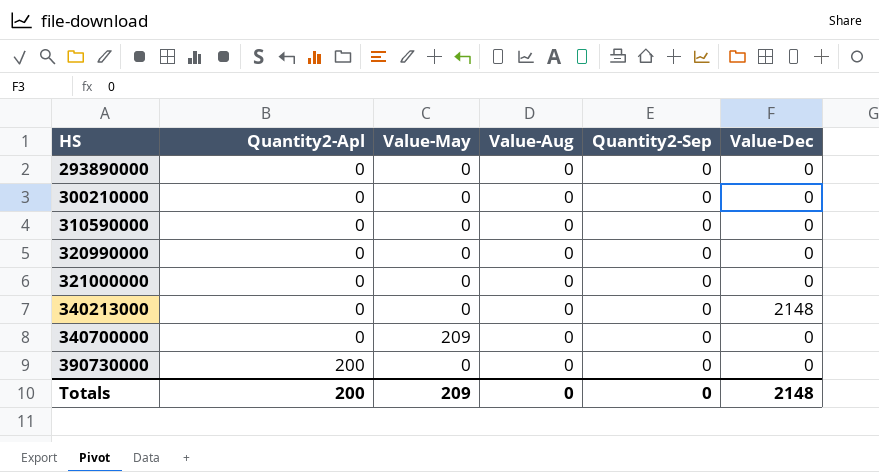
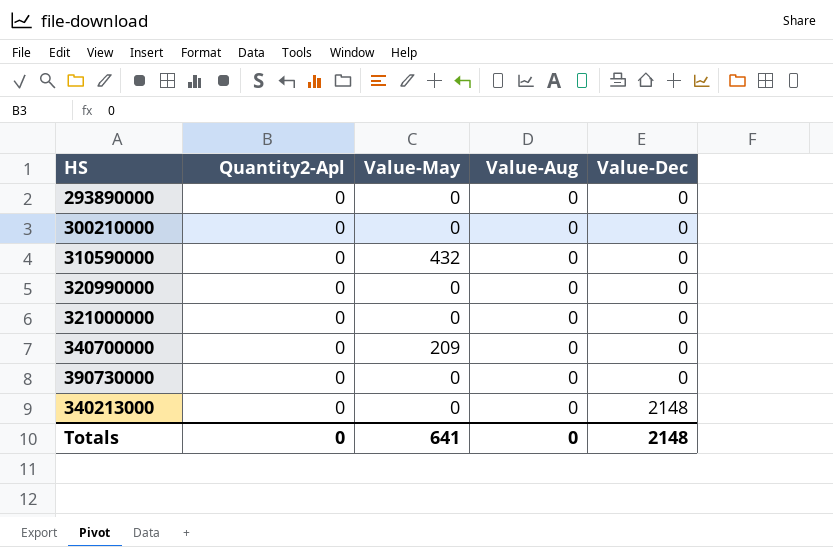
row order: HS ascending -> Value-Dec ascending
column Quantity2-Sep | position: 5 -> none
310590000 | Value-May: 0 -> 432
390730000 | Quantity2-Apl: 200 -> 0
Totals | Quantity2-Apl: 200 -> 0
Totals | Value-May: 209 -> 641

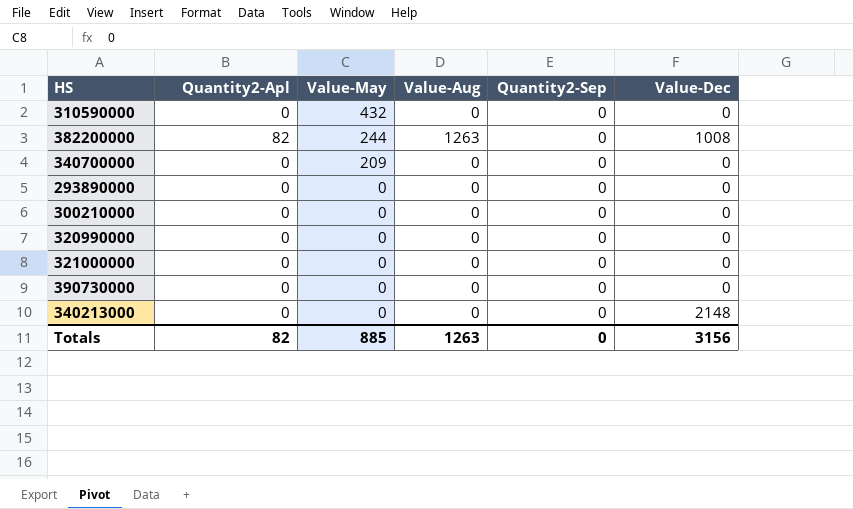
row order: Value-Dec ascending -> Value-May descending
column Quantity2-Sep | position: none -> 5
row 382200000: none -> 82 | 244 | 1263 | 0 | 1008
Totals | Quantity2-Apl: 0 -> 82
Totals | Value-May: 641 -> 885
Totals | Value-Aug: 0 -> 1263
Totals | Value-Dec: 2148 -> 3156

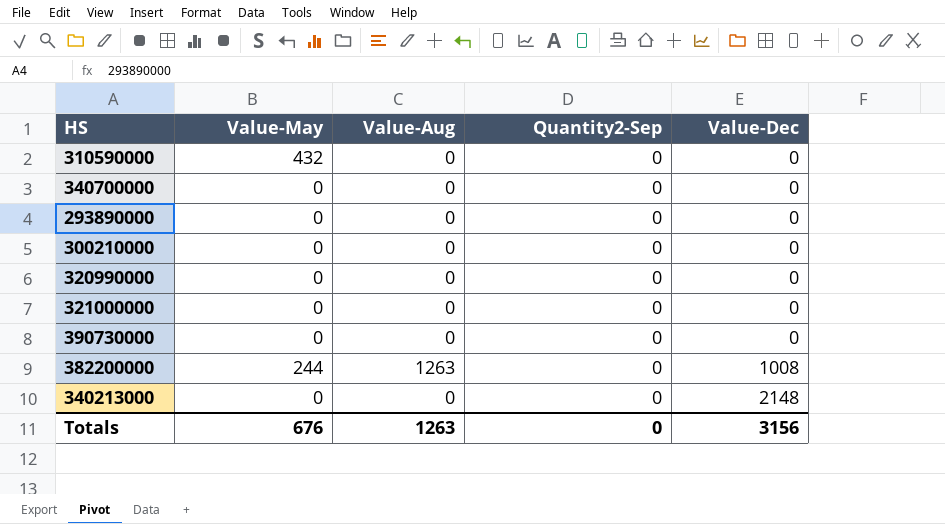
row order: Value-May descending -> Value-Dec ascending
column Quantity2-Apl | position: 2 -> none
340700000 | Value-May: 209 -> 0
Totals | Value-May: 885 -> 676

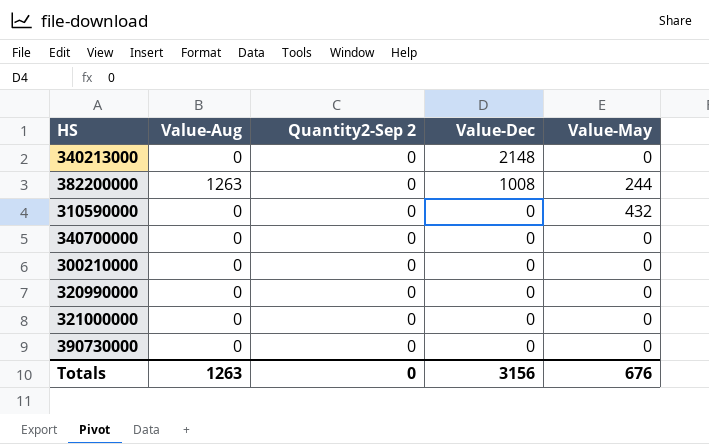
row order: Value-Dec ascending -> Value-Dec descending
column name: Quantity2-Sep -> Quantity2-Sep 2
column Value-May | position: 2 -> 5
row 293890000: 0 | 0 | 0 | 0 -> none

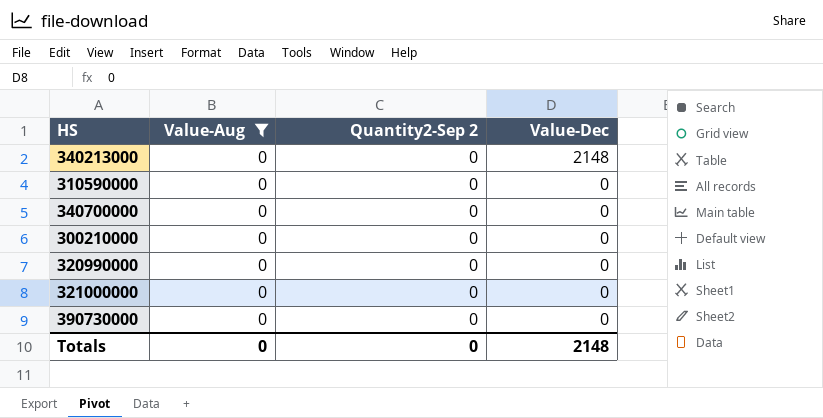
filter: none -> Value-Aug = 0
column Value-May | position: 5 -> none
Totals | Value-Aug: 1263 -> 0
Totals | Value-Dec: 3156 -> 2148

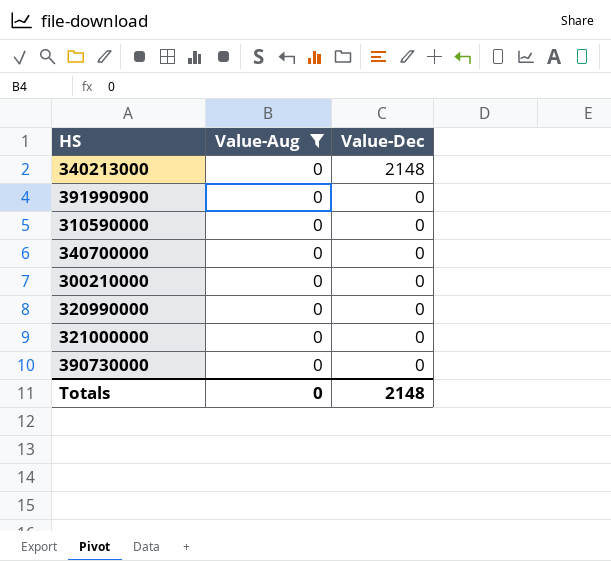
column Quantity2-Sep 2 | position: 3 -> none
row 391990900: none -> 0 | 0

